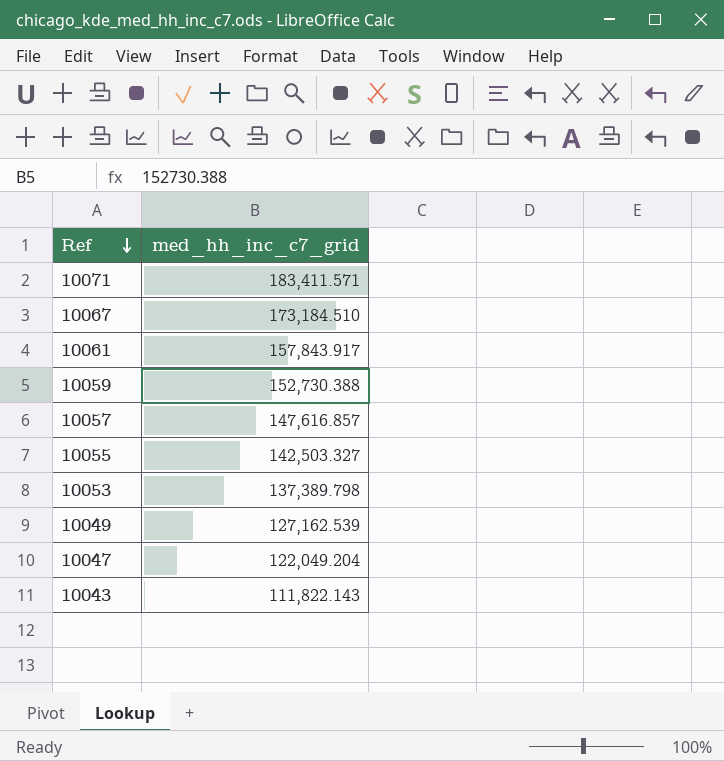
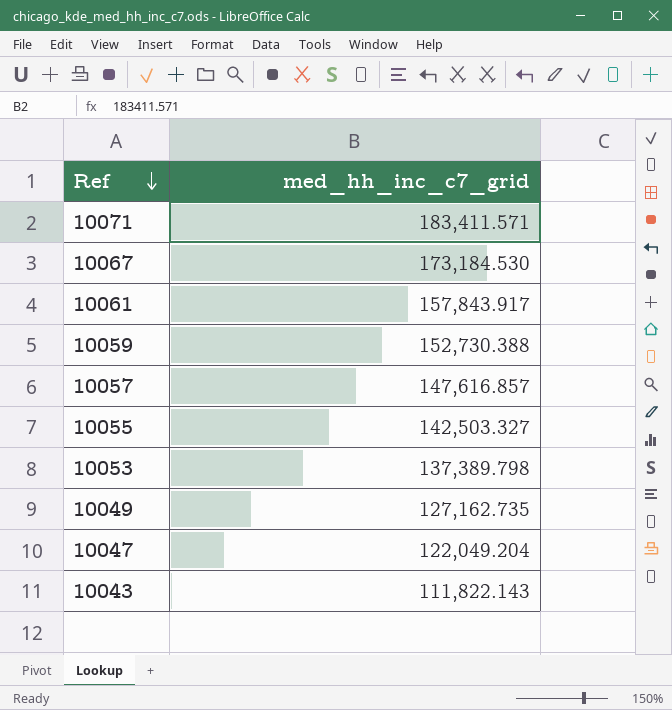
10067 | med_hh_inc_c7_grid: 173,184.510 -> 173,184.530
10049 | med_hh_inc_c7_grid: 127,162.539 -> 127,162.735

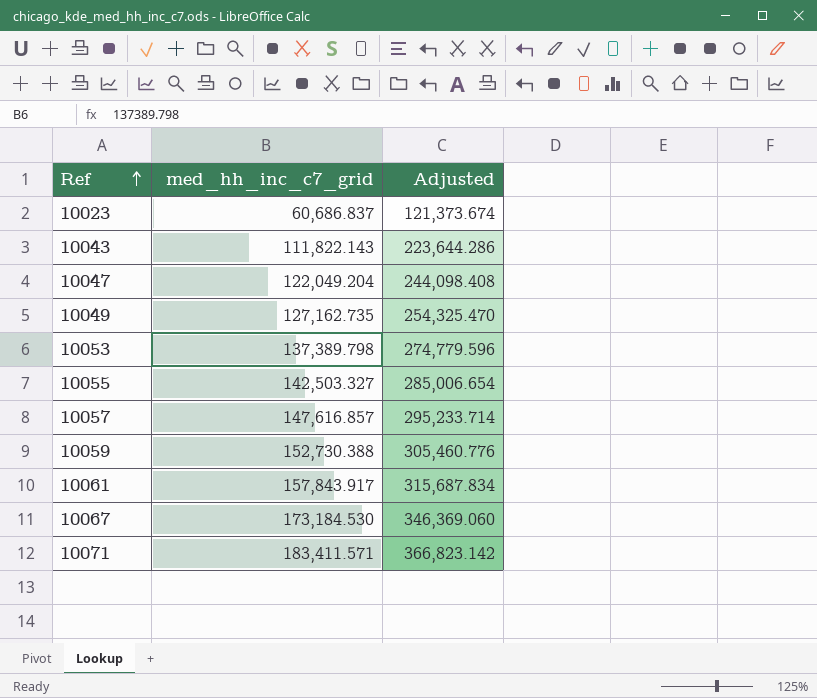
row order: Ref descending -> Ref ascending
column Adjusted | formula: none -> [med_hh_inc_c7_grid] * 2
row 10023: none -> 60,686.837 | 121,373.674

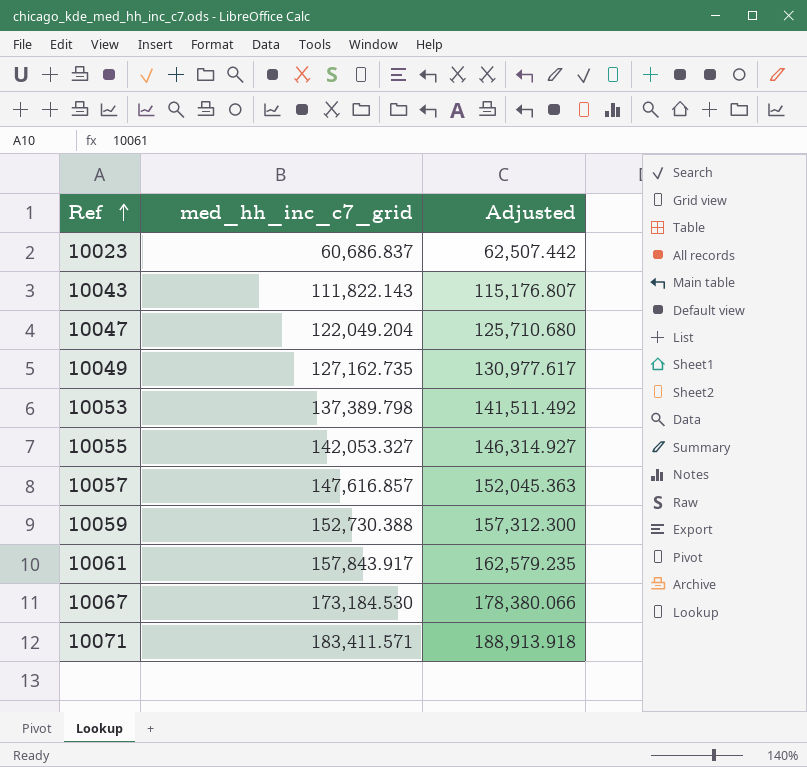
column Adjusted | formula: [med_hh_inc_c7_grid] * 2 -> [med_hh_inc_c7_grid] * 1.03
10055 | med_hh_inc_c7_grid: 142,503.327 -> 142,053.327

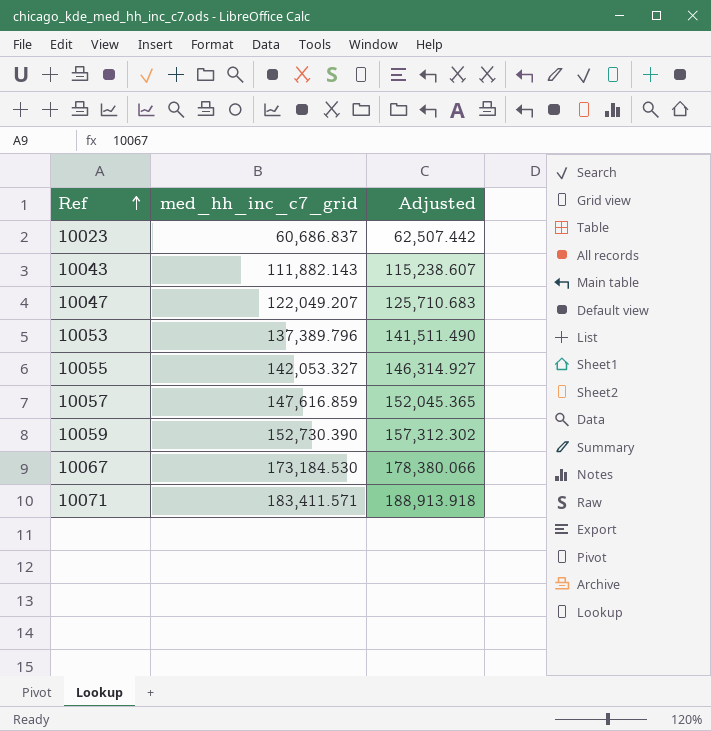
row 10049: 127,162.735 | 130,977.617 -> none
row 10061: 157,843.917 | 162,579.235 -> none
10043 | med_hh_inc_c7_grid: 111,822.143 -> 111,882.143
10043 | Adjusted: 115,176.807 -> 115,238.607
10047 | med_hh_inc_c7_grid: 122,049.204 -> 122,049.207
10047 | Adjusted: 125,710.680 -> 125,710.683
10053 | med_hh_inc_c7_grid: 137,389.798 -> 137,389.796
10053 | Adjusted: 141,511.492 -> 141,511.490
10057 | med_hh_inc_c7_grid: 147,616.857 -> 147,616.859
10057 | Adjusted: 152,045.363 -> 152,045.365
10059 | med_hh_inc_c7_grid: 152,730.388 -> 152,730.390
10059 | Adjusted: 157,312.300 -> 157,312.302

